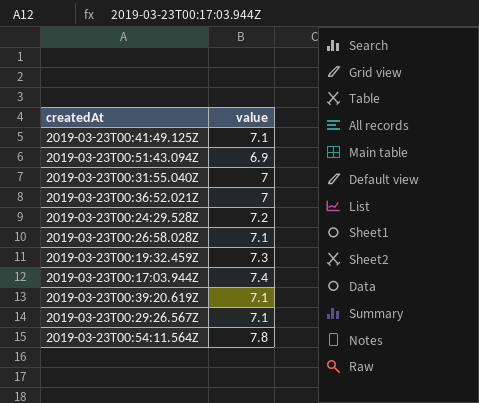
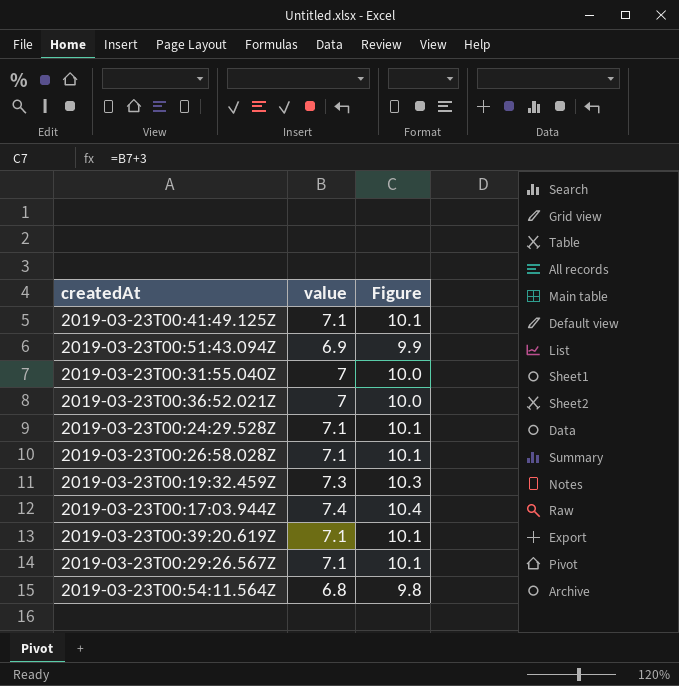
column Figure | formula: none -> [value] + 3
2019-03-23T00:24:29.528Z | value: 7.2 -> 7.1
2019-03-23T00:54:11.564Z | value: 7.8 -> 6.8

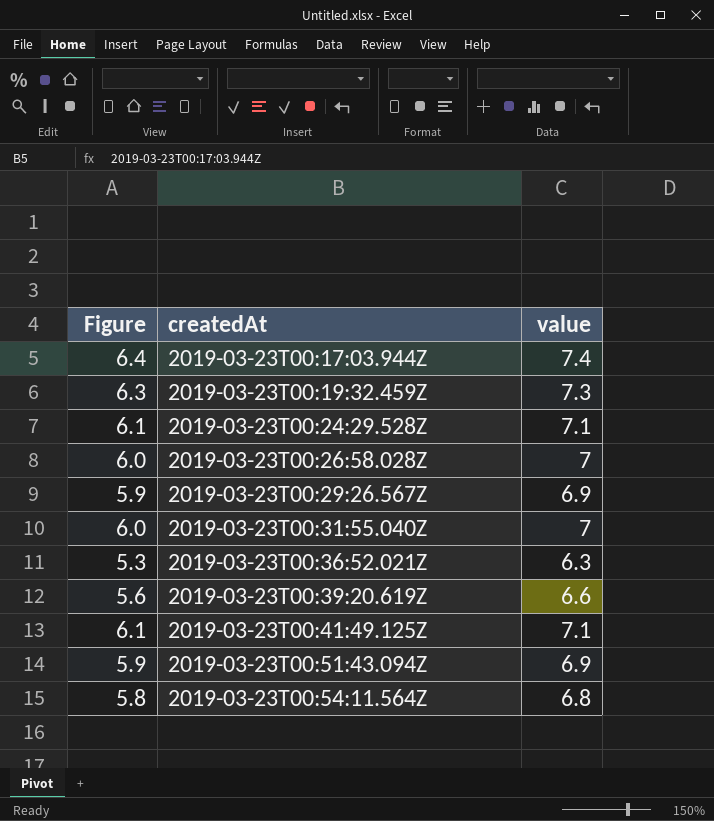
row order: none -> createdAt ascending
column Figure | formula: [value] + 3 -> [value] - 1
column Figure | position: 3 -> 1
2019-03-23T00:26:58.028Z | value: 7.1 -> 7
2019-03-23T00:29:26.567Z | value: 7.1 -> 6.9
2019-03-23T00:36:52.021Z | value: 7 -> 6.3
2019-03-23T00:39:20.619Z | value: 7.1 -> 6.6

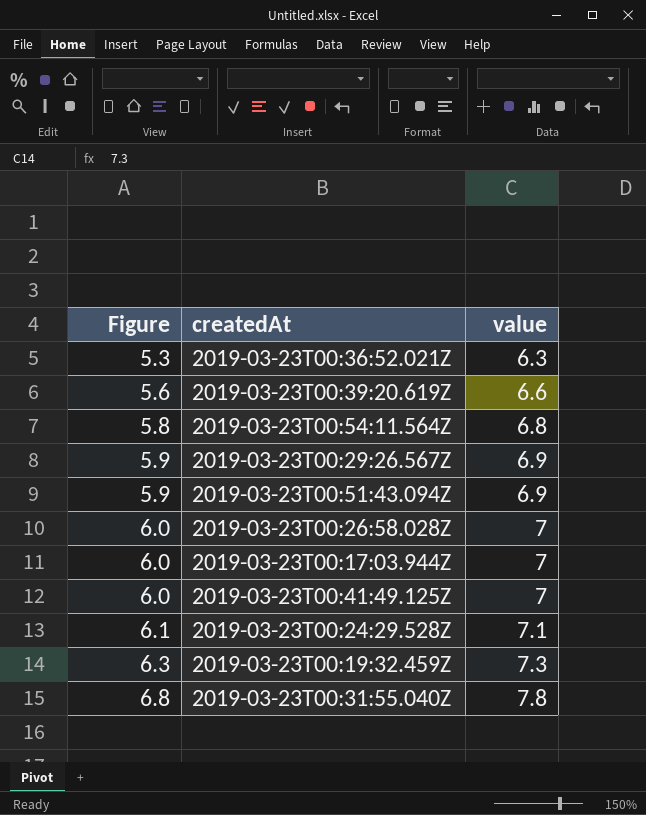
row order: createdAt ascending -> Figure ascending
2019-03-23T00:17:03.944Z | Figure: 6.4 -> 6.0
2019-03-23T00:17:03.944Z | value: 7.4 -> 7
2019-03-23T00:41:49.125Z | Figure: 6.1 -> 6.0
2019-03-23T00:41:49.125Z | value: 7.1 -> 7
2019-03-23T00:31:55.040Z | Figure: 6.0 -> 6.8
2019-03-23T00:31:55.040Z | value: 7 -> 7.8

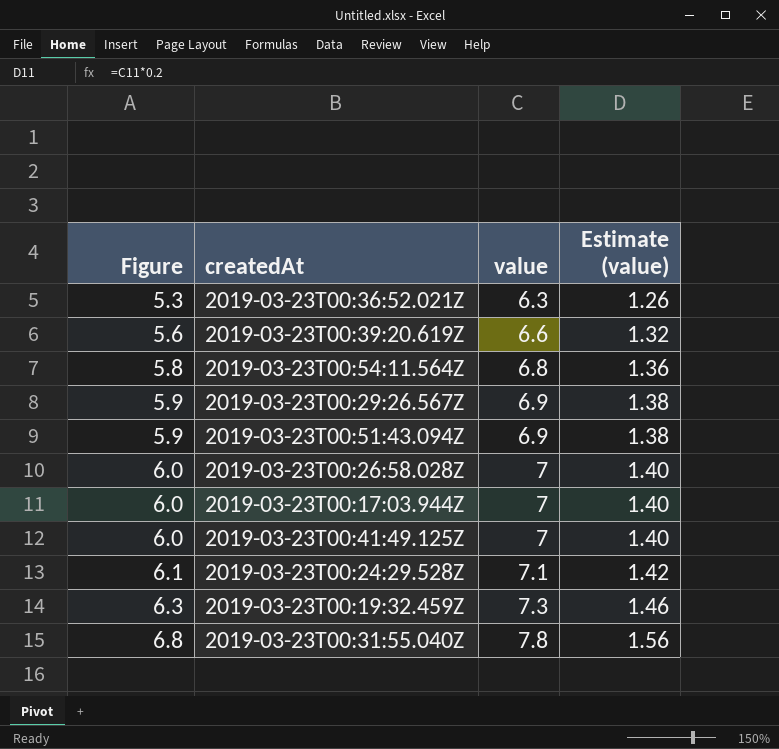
column Estimate (value) | formula: none -> [value] * 0.2

